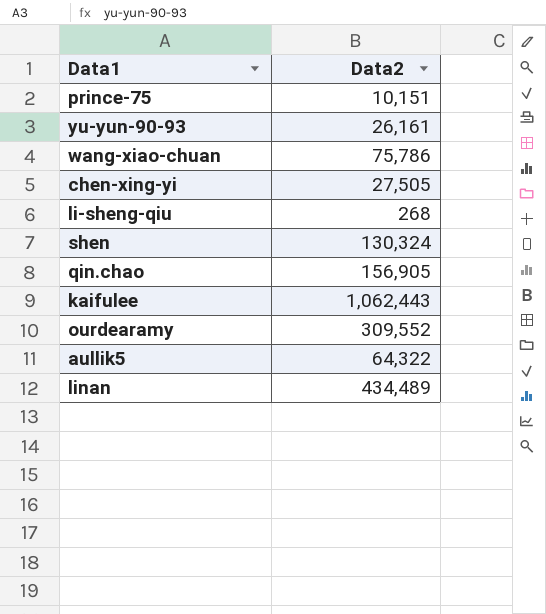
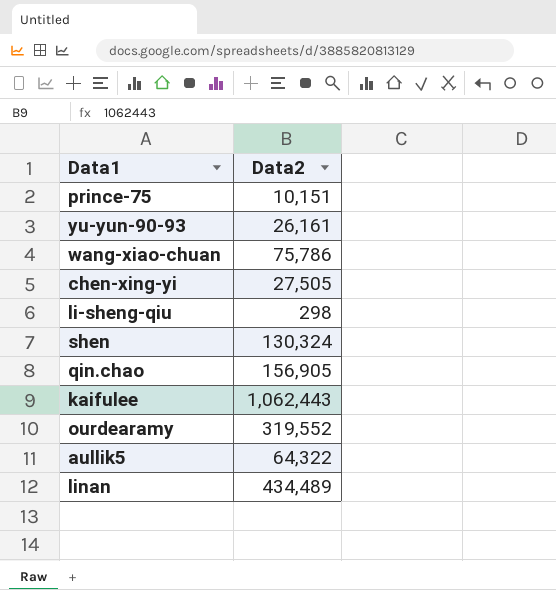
li-sheng-qiu | Data2: 268 -> 298
ourdearamy | Data2: 309,552 -> 319,552

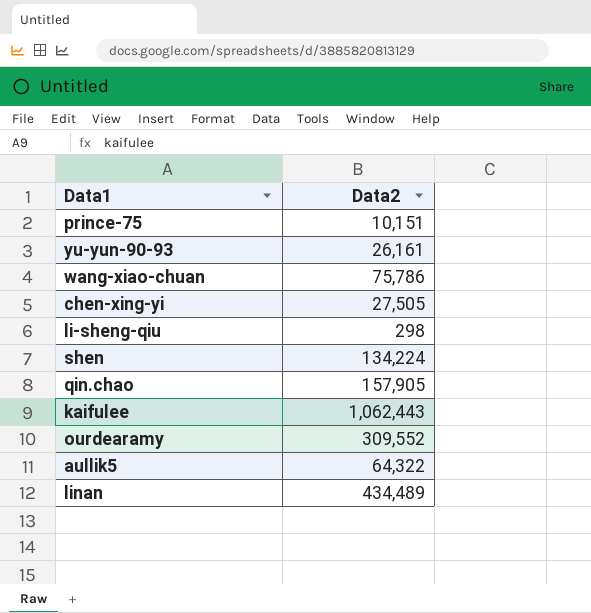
shen | Data2: 130,324 -> 134,224
qin.chao | Data2: 156,905 -> 157,905
ourdearamy | Data2: 319,552 -> 309,552

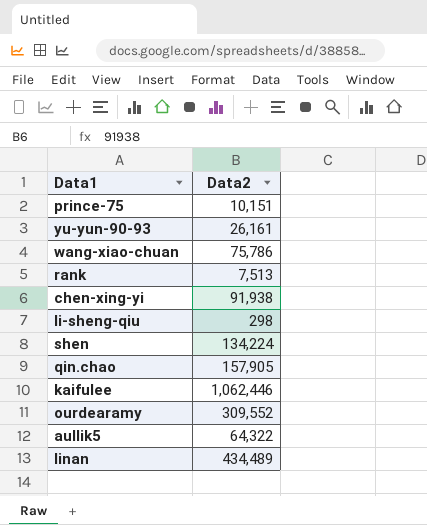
row rank: none -> 7,513
chen-xing-yi | Data2: 27,505 -> 91,938
kaifulee | Data2: 1,062,443 -> 1,062,446

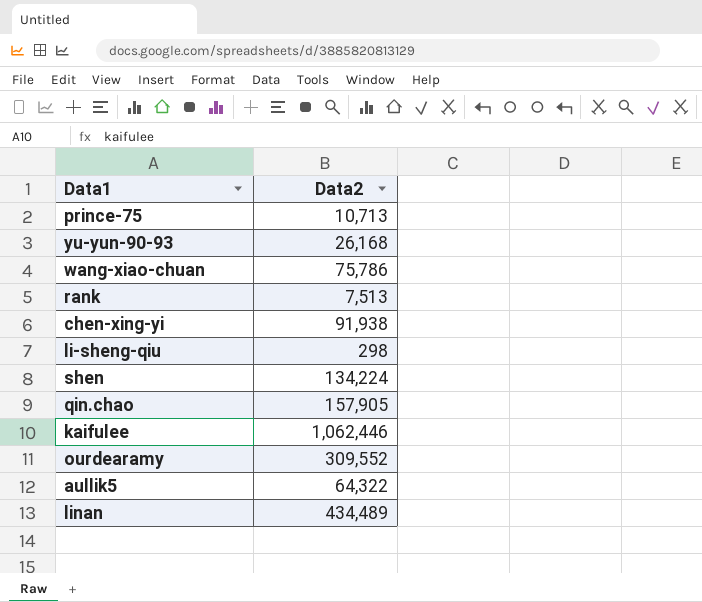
prince-75 | Data2: 10,151 -> 10,713
yu-yun-90-93 | Data2: 26,161 -> 26,168

